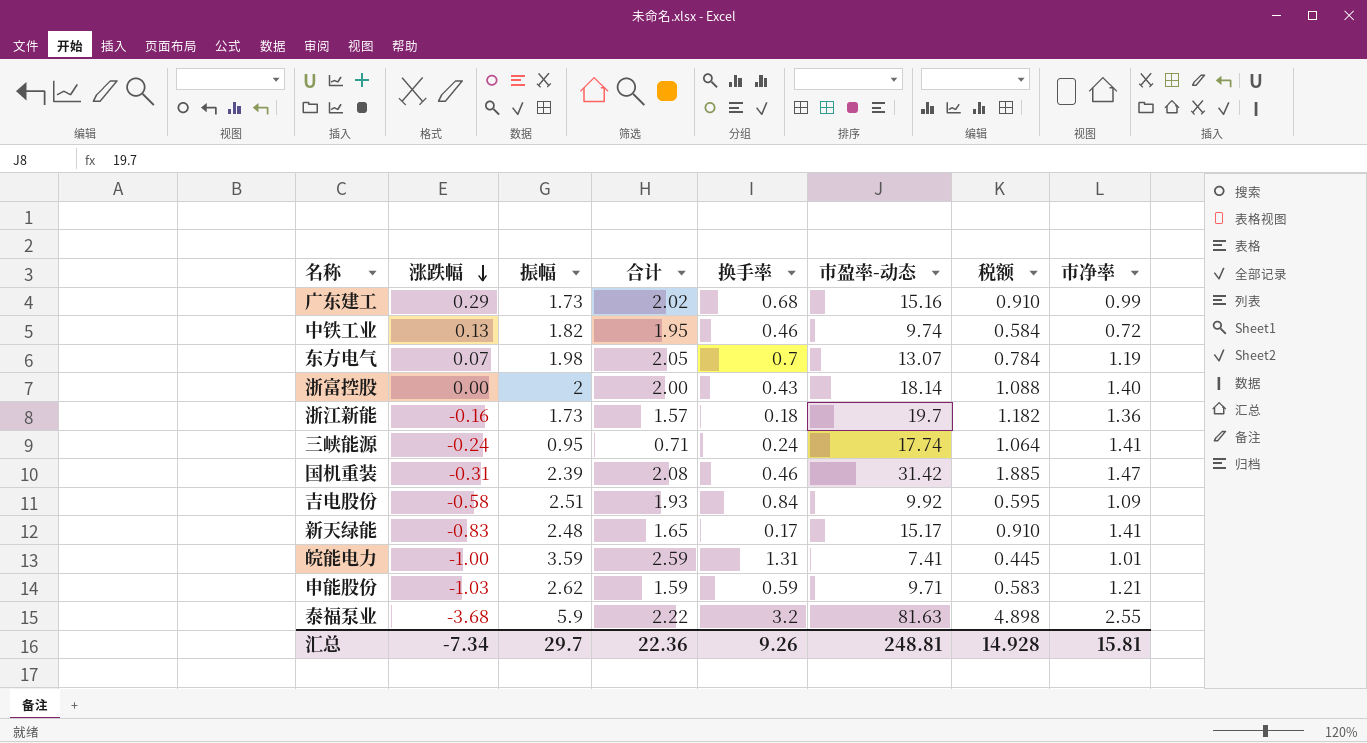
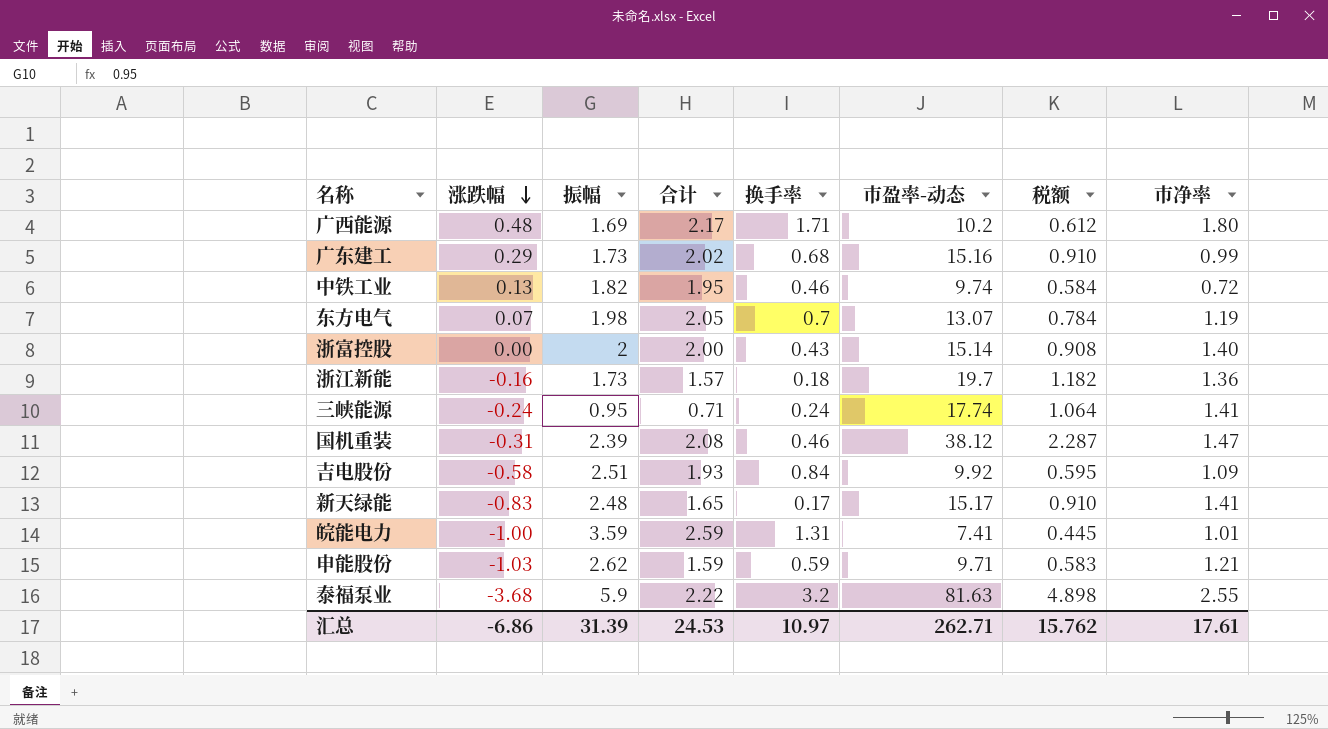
row 广西能源: none -> 0.48 | 1.69 | 2.17 | 1.71 | 10.2 | 0.612 | 1.80
浙富控股 | 市盈率-动态: 18.14 -> 15.14
浙富控股 | 税额: 1.088 -> 0.908
国机重装 | 市盈率-动态: 31.42 -> 38.12
国机重装 | 税额: 1.885 -> 2.287
汇总 | 涨跌幅: -7.34 -> -6.86
汇总 | 振幅: 29.7 -> 31.39
汇总 | 合计: 22.36 -> 24.53
汇总 | 换手率: 9.26 -> 10.97
汇总 | 市盈率-动态: 248.81 -> 262.71
汇总 | 税额: 14.928 -> 15.762
汇总 | 市净率: 15.81 -> 17.61

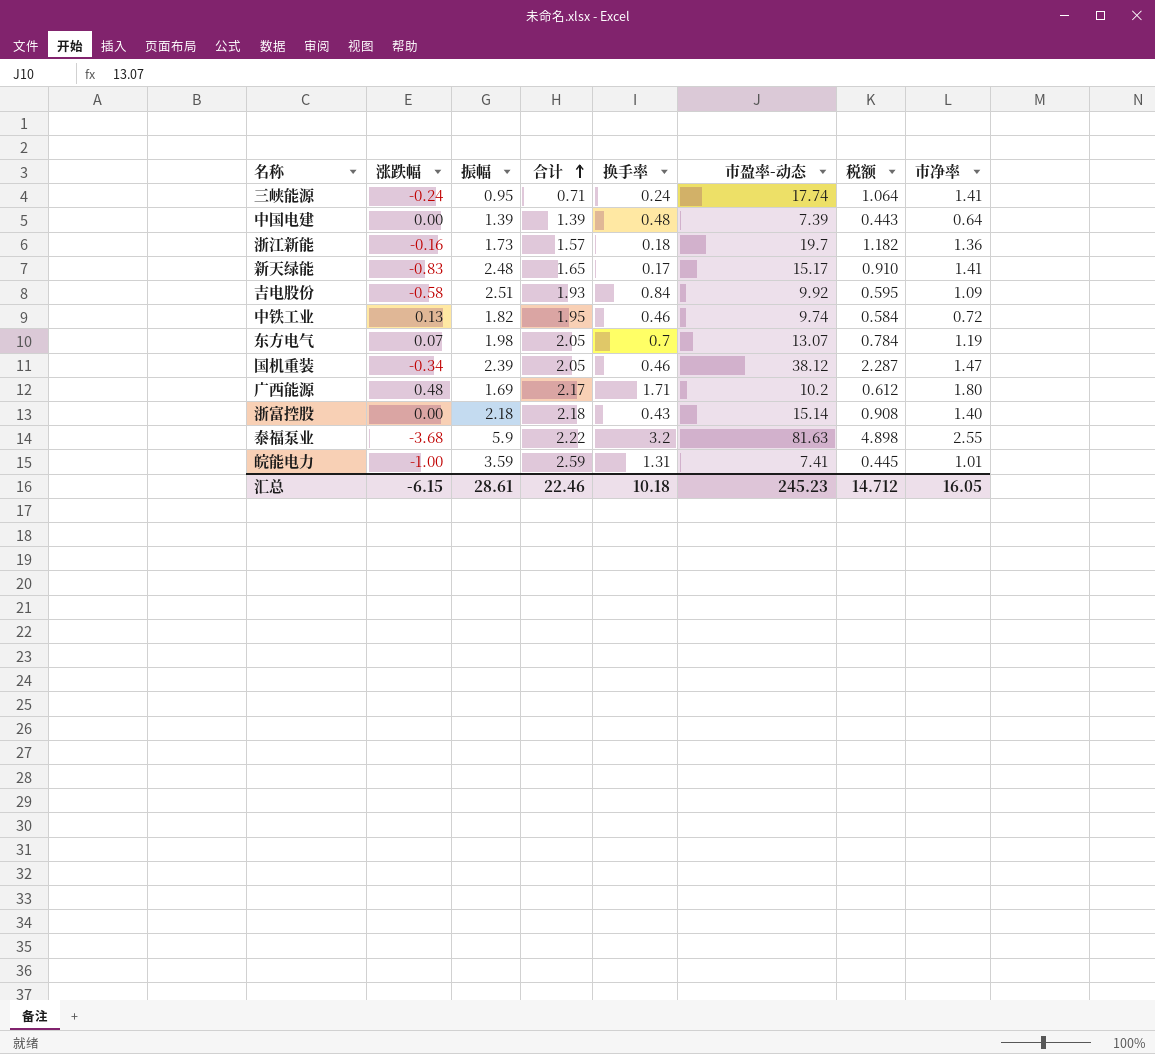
row order: 涨跌幅 descending -> 合计 ascending
row 广东建工: 0.29 | 1.73 | 2.02 | 0.68 | 15.16 | 0.910 | 0.99 -> none
row 申能股份: -1.03 | 2.62 | 1.59 | 0.59 | 9.71 | 0.583 | 1.21 -> none
row 中国电建: none -> 0.00 | 1.39 | 1.39 | 0.48 | 7.39 | 0.443 | 0.64
国机重装 | 涨跌幅: -0.31 -> -0.34
国机重装 | 合计: 2.08 -> 2.05
浙富控股 | 振幅: 2 -> 2.18
浙富控股 | 合计: 2.00 -> 2.18
汇总 | 涨跌幅: -6.86 -> -6.15
汇总 | 振幅: 31.39 -> 28.61
汇总 | 合计: 24.53 -> 22.46
汇总 | 换手率: 10.97 -> 10.18
汇总 | 市盈率-动态: 262.71 -> 245.23
汇总 | 税额: 15.762 -> 14.712
汇总 | 市净率: 17.61 -> 16.05

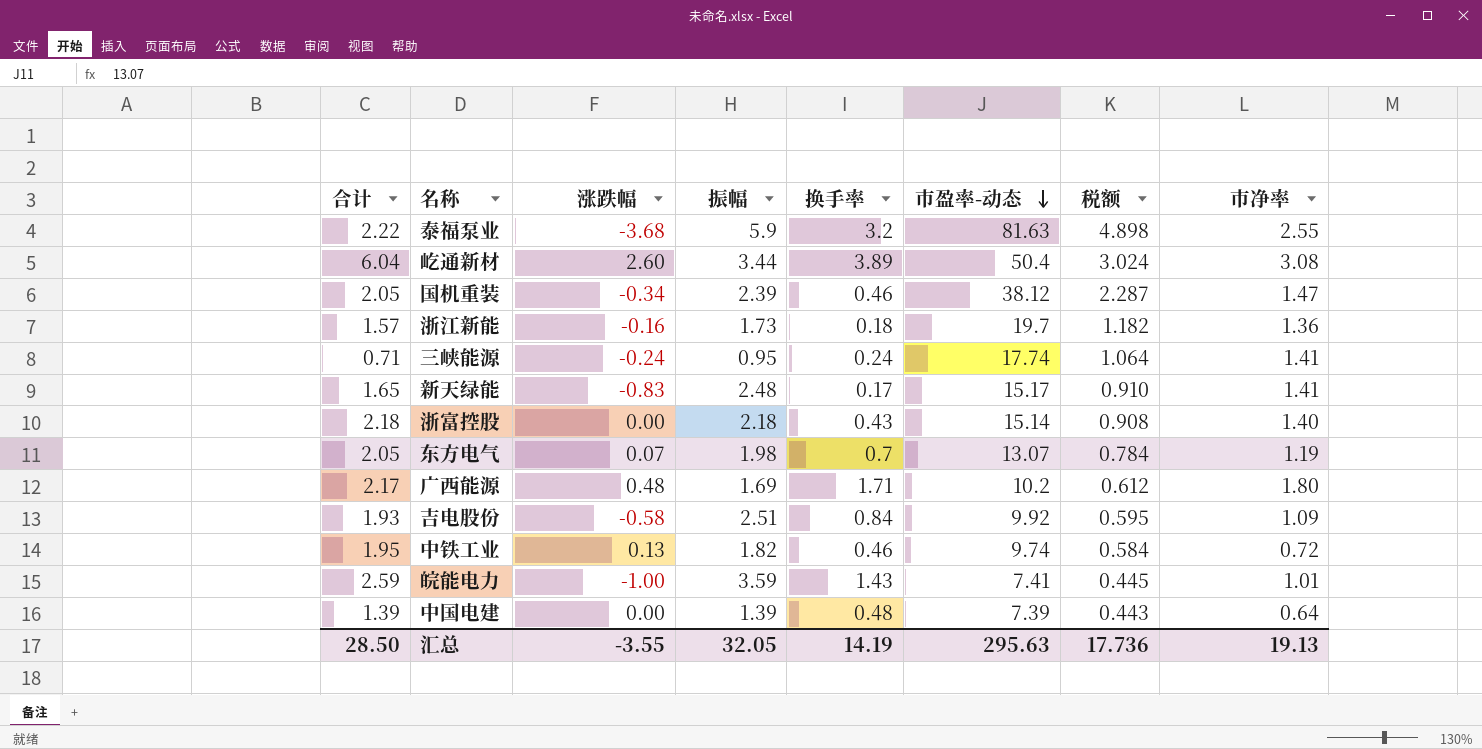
row order: 合计 ascending -> 市盈率-动态 descending
column 合计 | position: 4 -> 1
row 屹通新材: none -> 6.04 | 2.60 | 3.44 | 3.89 | 50.4 | 3.024 | 3.08
皖能电力 | 换手率: 1.31 -> 1.43
汇总 | 合计: 22.46 -> 28.50
汇总 | 涨跌幅: -6.15 -> -3.55
汇总 | 振幅: 28.61 -> 32.05
汇总 | 换手率: 10.18 -> 14.19
汇总 | 市盈率-动态: 245.23 -> 295.63
汇总 | 税额: 14.712 -> 17.736
汇总 | 市净率: 16.05 -> 19.13

